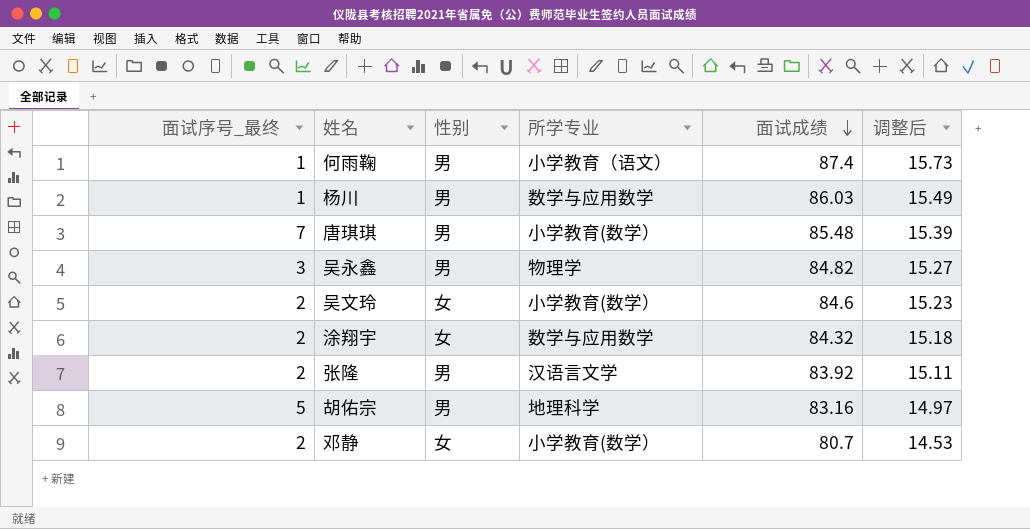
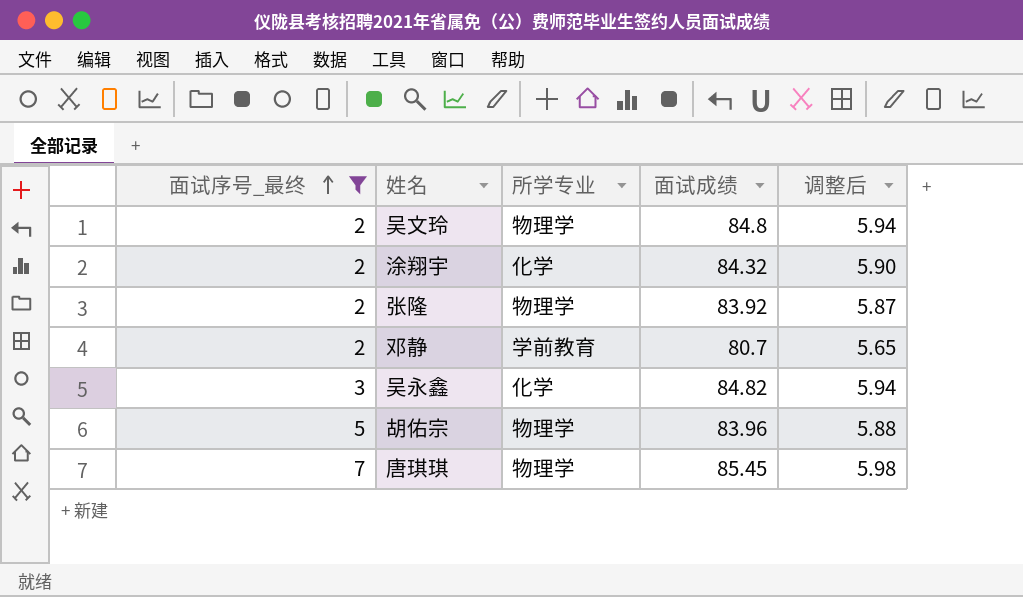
filter: none -> 面试序号_最终 != 1
row order: 面试成绩 descending -> 面试序号_最终 ascending
column 性别 | position: 3 -> none
column 调整后 | formula: [面试成绩] * 0.18 -> [面试成绩] * 0.07
吴文玲 | 所学专业: 小学教育(数学） -> 物理学
吴文玲 | 面试成绩: 84.6 -> 84.8
涂翔宇 | 所学专业: 数学与应用数学 -> 化学
张隆 | 所学专业: 汉语言文学 -> 物理学
邓静 | 所学专业: 小学教育(数学） -> 学前教育
吴永鑫 | 所学专业: 物理学 -> 化学
胡佑宗 | 所学专业: 地理科学 -> 物理学
胡佑宗 | 面试成绩: 83.16 -> 83.96
唐琪琪 | 所学专业: 小学教育(数学） -> 物理学
唐琪琪 | 面试成绩: 85.48 -> 85.45

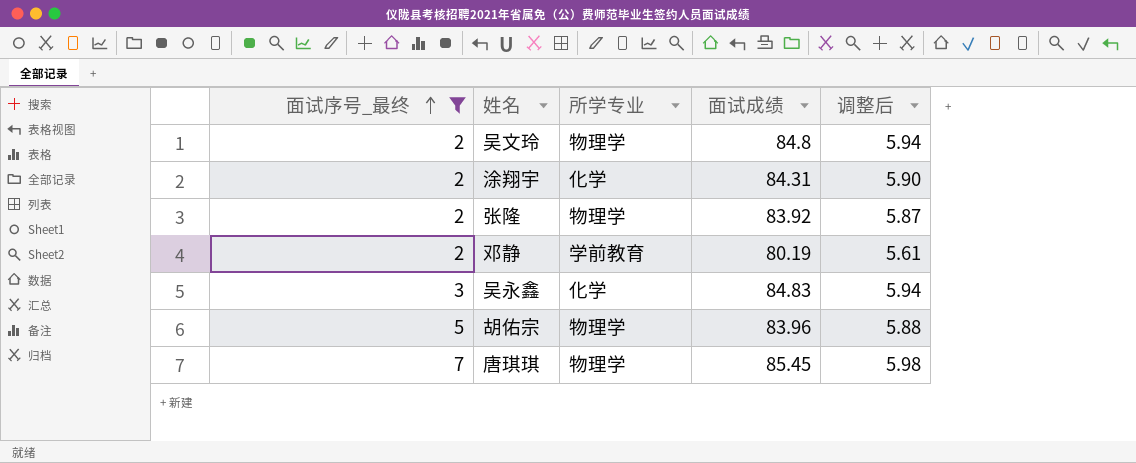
涂翔宇 | 面试成绩: 84.32 -> 84.31
邓静 | 面试成绩: 80.7 -> 80.19
邓静 | 调整后: 5.65 -> 5.61
吴永鑫 | 面试成绩: 84.82 -> 84.83

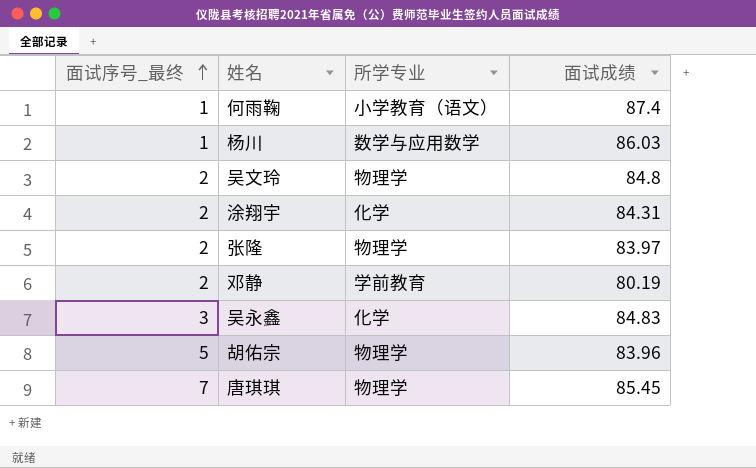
filter: 面试序号_最终 != 1 -> none
column 调整后 | formula: [面试成绩] * 0.07 -> none
张隆 | 面试成绩: 83.92 -> 83.97

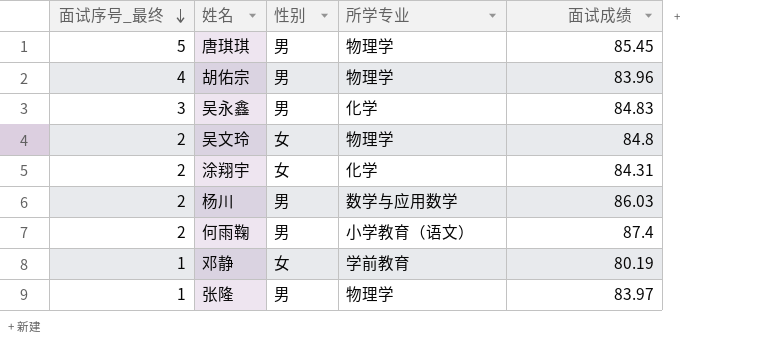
row order: 面试序号_最终 ascending -> 面试序号_最终 descending
column 性别 | position: none -> 3
唐琪琪 | 面试序号_最终: 7 -> 5
胡佑宗 | 面试序号_最终: 5 -> 4
杨川 | 面试序号_最终: 1 -> 2
何雨鞠 | 面试序号_最终: 1 -> 2
邓静 | 面试序号_最终: 2 -> 1
张隆 | 面试序号_最终: 2 -> 1

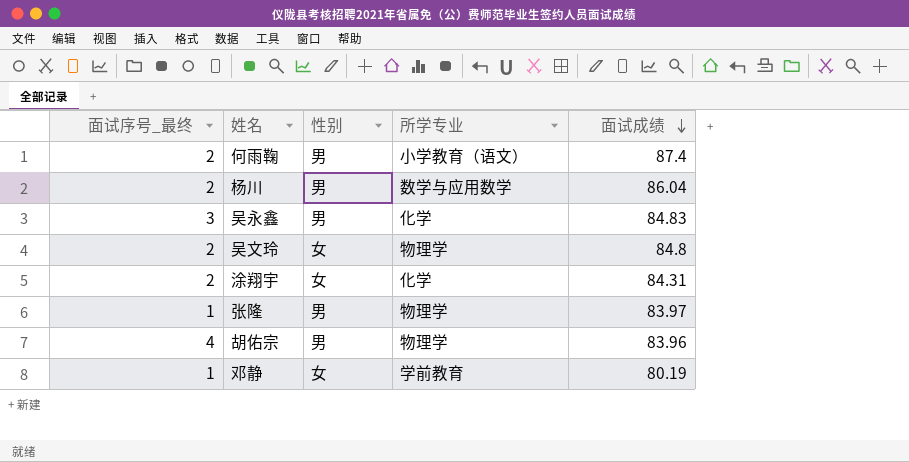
row order: 面试序号_最终 descending -> 面试成绩 descending
row 唐琪琪: 5 | 男 | 物理学 | 85.45 -> none
杨川 | 面试成绩: 86.03 -> 86.04

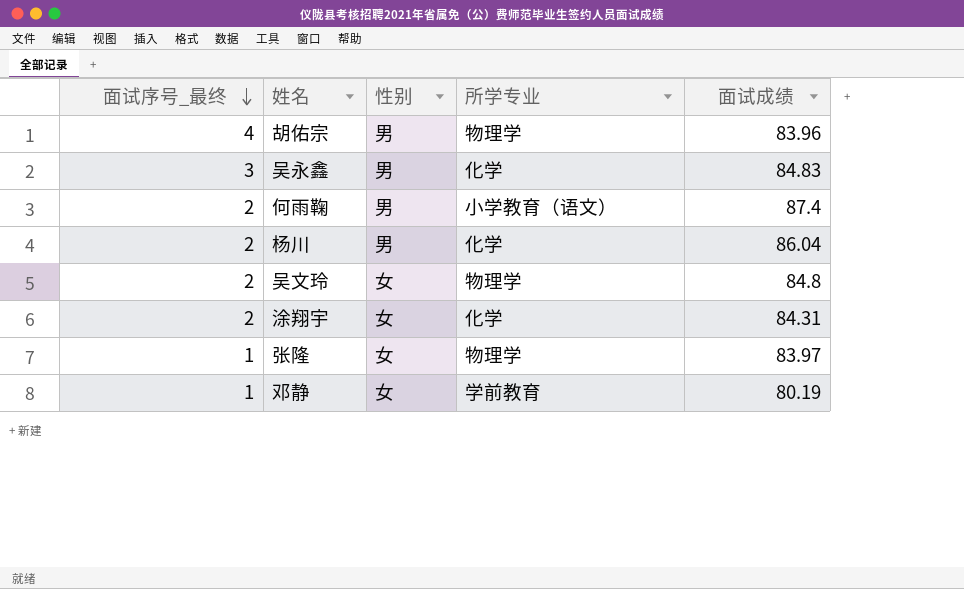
row order: 面试成绩 descending -> 面试序号_最终 descending
杨川 | 所学专业: 数学与应用数学 -> 化学
张隆 | 性别: 男 -> 女

